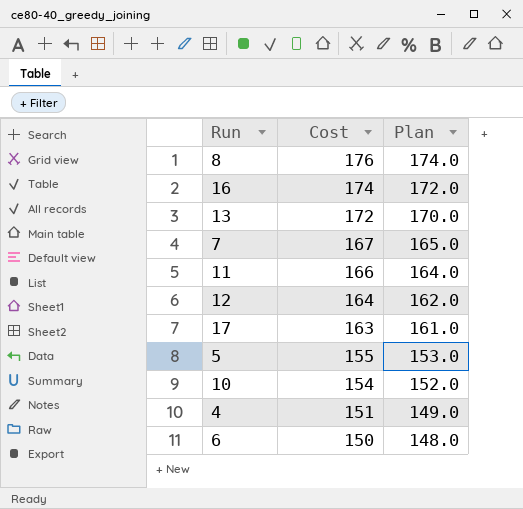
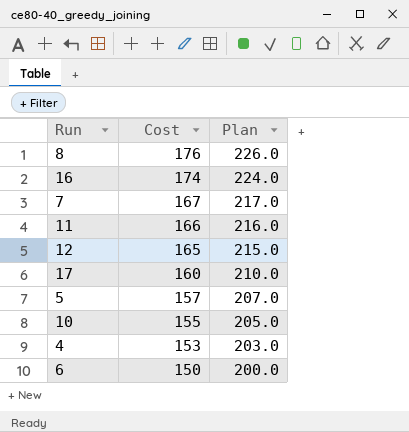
column Plan | formula: [Cost] - 2 -> [Cost] + 50
row 13: 172 | 170.0 -> none
12 | Cost: 164 -> 165
17 | Cost: 163 -> 160
5 | Cost: 155 -> 157
10 | Cost: 154 -> 155
4 | Cost: 151 -> 153

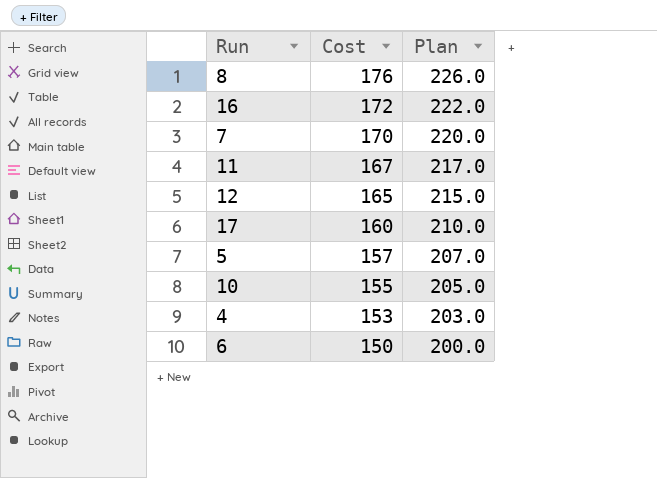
16 | Cost: 174 -> 172
16 | Plan: 224.0 -> 222.0
7 | Cost: 167 -> 170
7 | Plan: 217.0 -> 220.0
11 | Cost: 166 -> 167
11 | Plan: 216.0 -> 217.0

